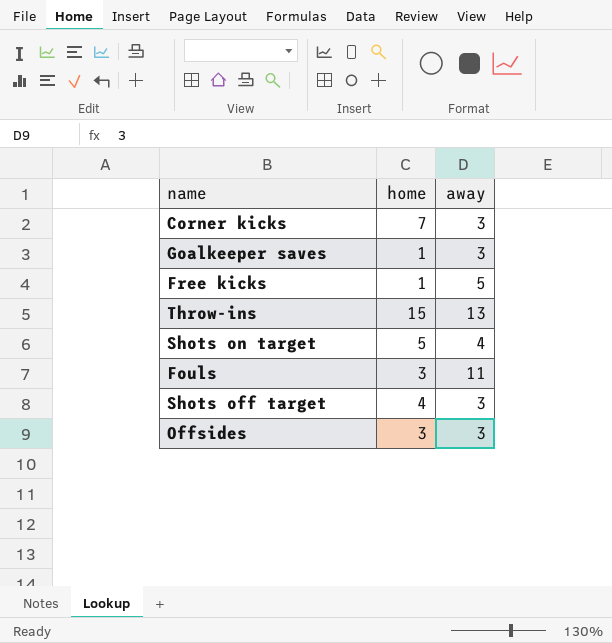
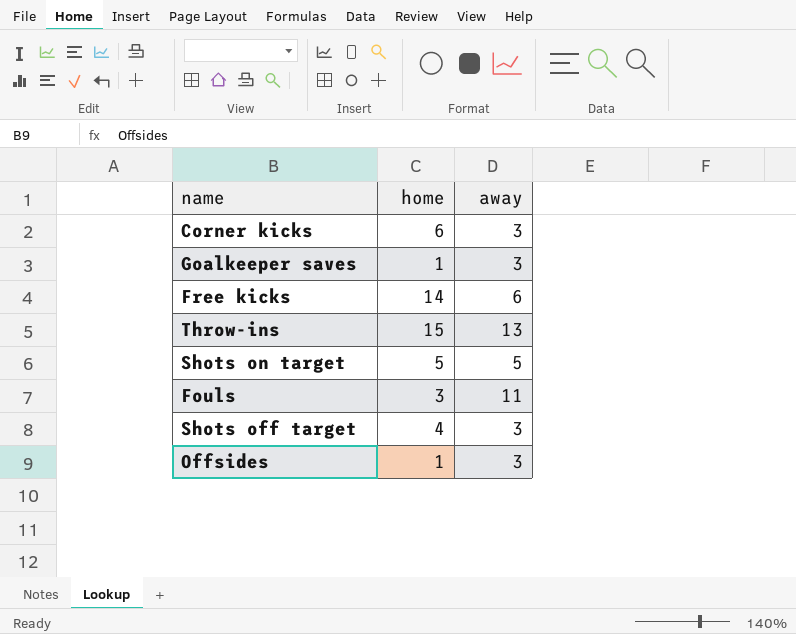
Corner kicks | home: 7 -> 6
Free kicks | home: 1 -> 14
Free kicks | away: 5 -> 6
Shots on target | away: 4 -> 5
Offsides | home: 3 -> 1

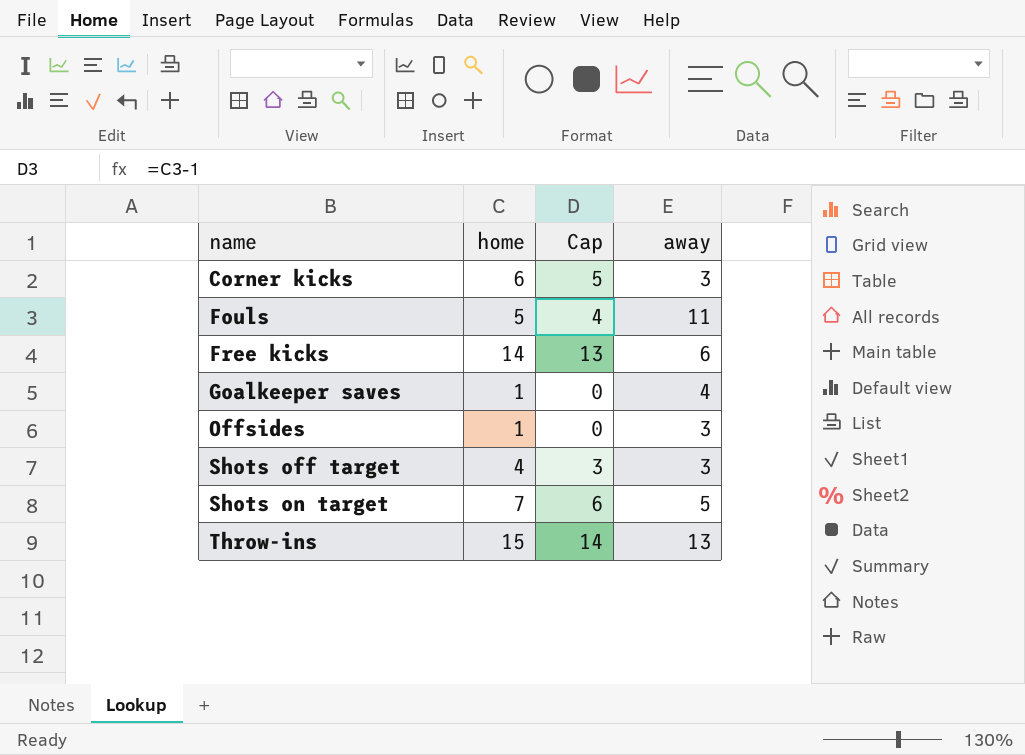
row order: none -> name ascending
column Cap | formula: none -> [home] - 1
Fouls | home: 3 -> 5
Goalkeeper saves | away: 3 -> 4
Shots on target | home: 5 -> 7

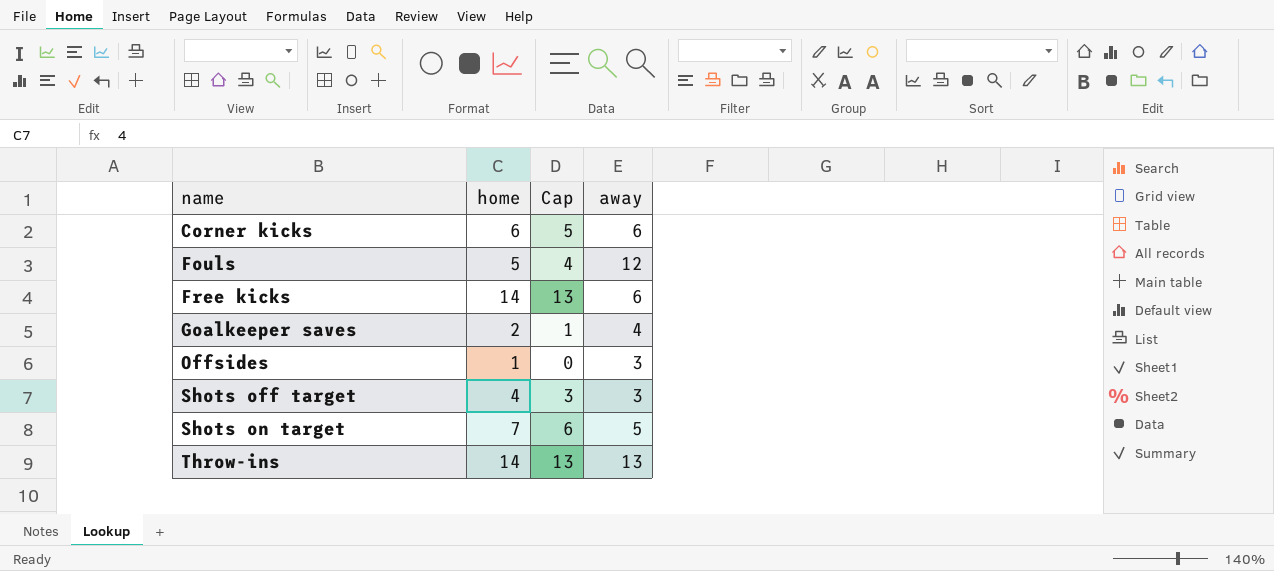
Corner kicks | away: 3 -> 6
Fouls | away: 11 -> 12
Goalkeeper saves | home: 1 -> 2
Goalkeeper saves | Cap: 0 -> 1
Throw-ins | home: 15 -> 14
Throw-ins | Cap: 14 -> 13

